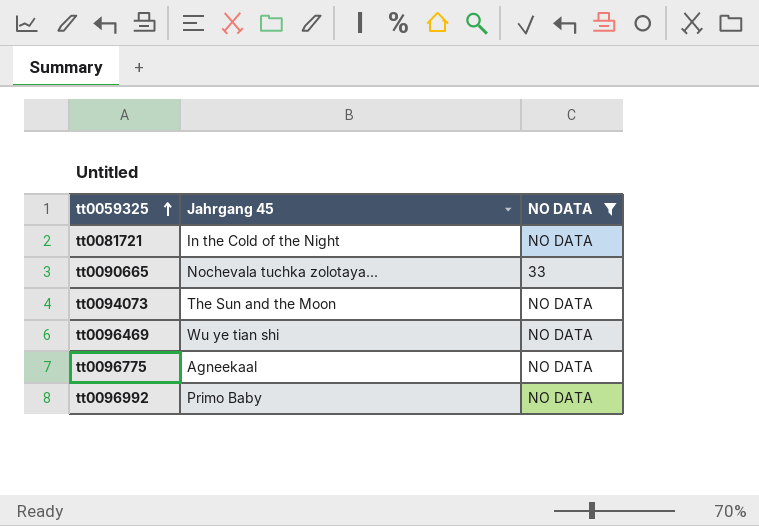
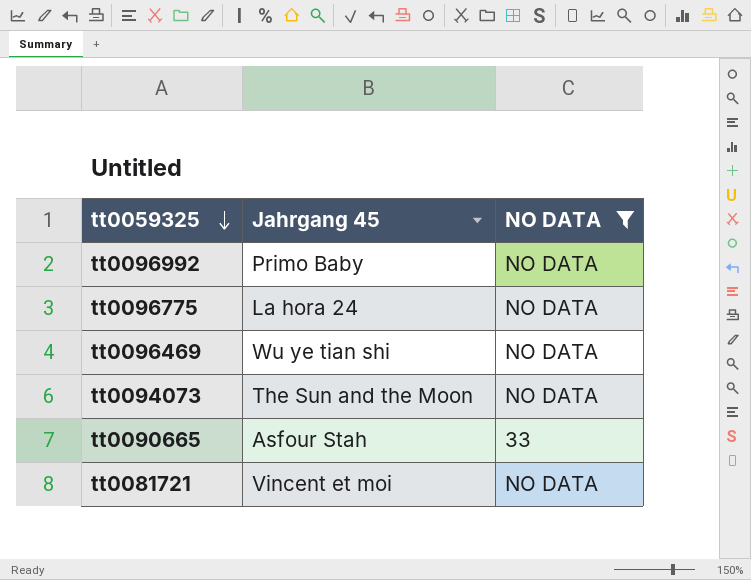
row order: tt0059325 ascending -> tt0059325 descending
tt0096775 | Jahrgang 45: Agneekaal -> La hora 24
tt0090665 | Jahrgang 45: Nochevala tuchka zolotaya... -> Asfour Stah
tt0081721 | Jahrgang 45: In the Cold of the Night -> Vincent et moi

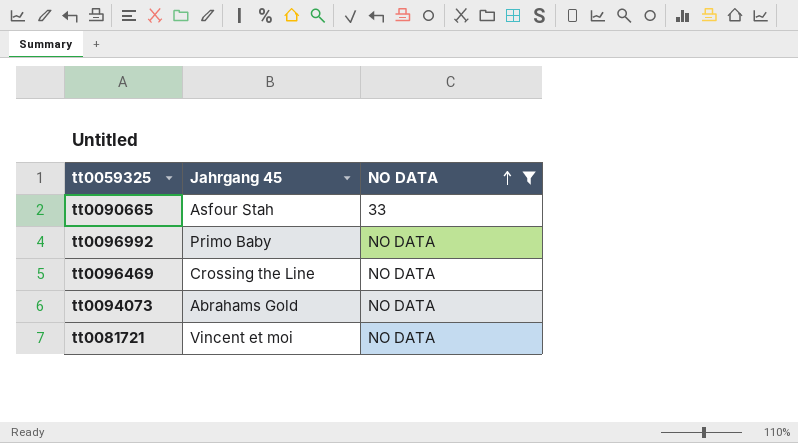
row order: tt0059325 descending -> NO DATA ascending
row tt0096775: La hora 24 | NO DATA -> none
tt0096469 | Jahrgang 45: Wu ye tian shi -> Crossing the Line
tt0094073 | Jahrgang 45: The Sun and the Moon -> Abrahams Gold

